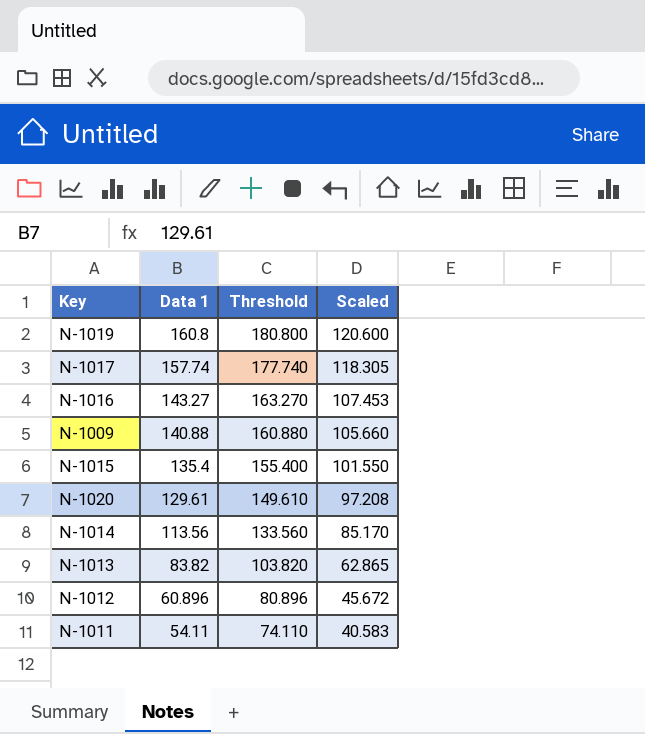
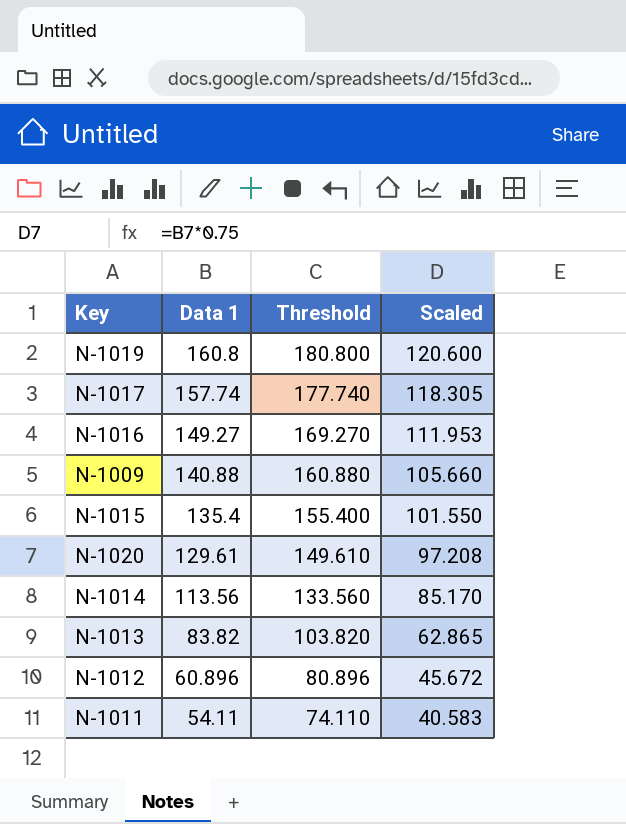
N-1016 | Data 1: 143.27 -> 149.27
N-1016 | Threshold: 163.270 -> 169.270
N-1016 | Scaled: 107.453 -> 111.953

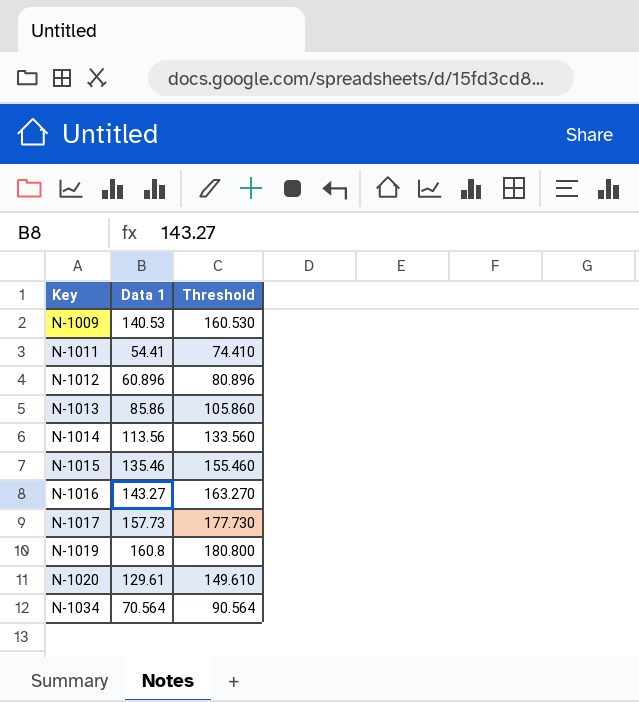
row order: Data 1 descending -> Key ascending
column Scaled | formula: [Data 1] * 0.75 -> none
N-1009 | Data 1: 140.88 -> 140.53
N-1009 | Threshold: 160.880 -> 160.530
N-1011 | Data 1: 54.11 -> 54.41
N-1011 | Threshold: 74.110 -> 74.410
N-1013 | Data 1: 83.82 -> 85.86
N-1013 | Threshold: 103.820 -> 105.860
N-1015 | Data 1: 135.4 -> 135.46
N-1015 | Threshold: 155.400 -> 155.460
N-1016 | Data 1: 149.27 -> 143.27
N-1016 | Threshold: 169.270 -> 163.270
N-1017 | Data 1: 157.74 -> 157.73
N-1017 | Threshold: 177.740 -> 177.730
row N-1034: none -> 70.564 | 90.564

